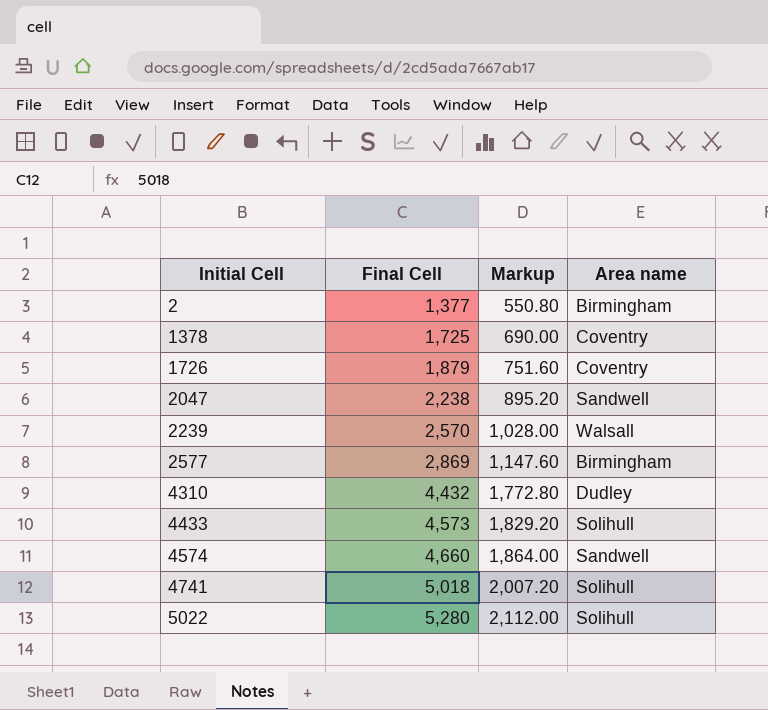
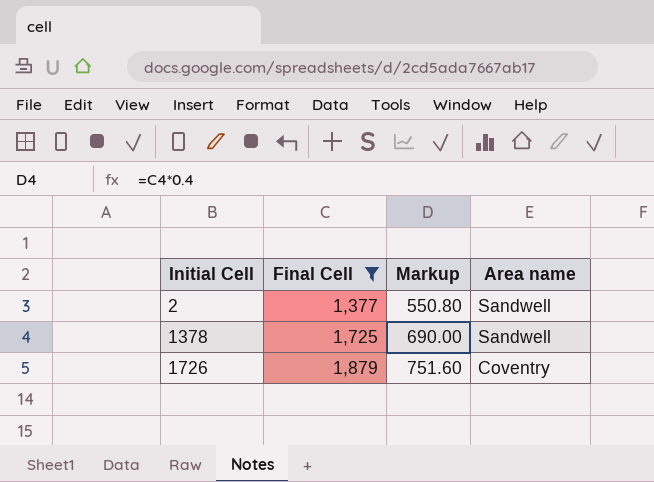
filter: none -> Final Cell <= 1,879
2 | Area name: Birmingham -> Sandwell
1378 | Area name: Coventry -> Sandwell

